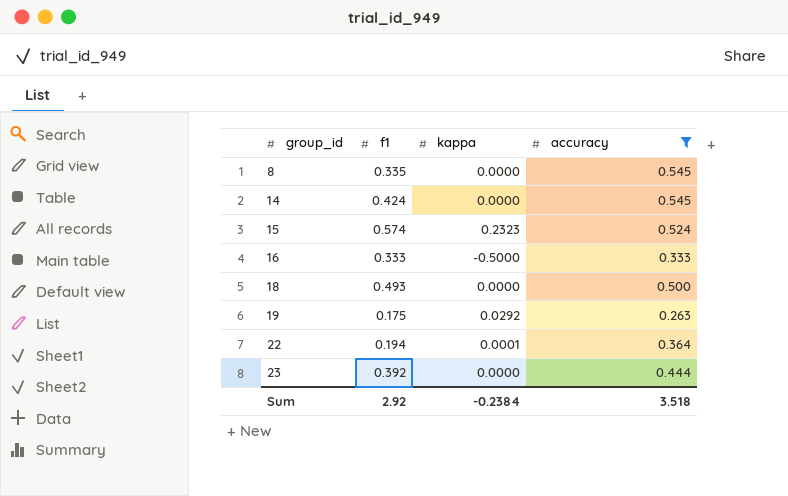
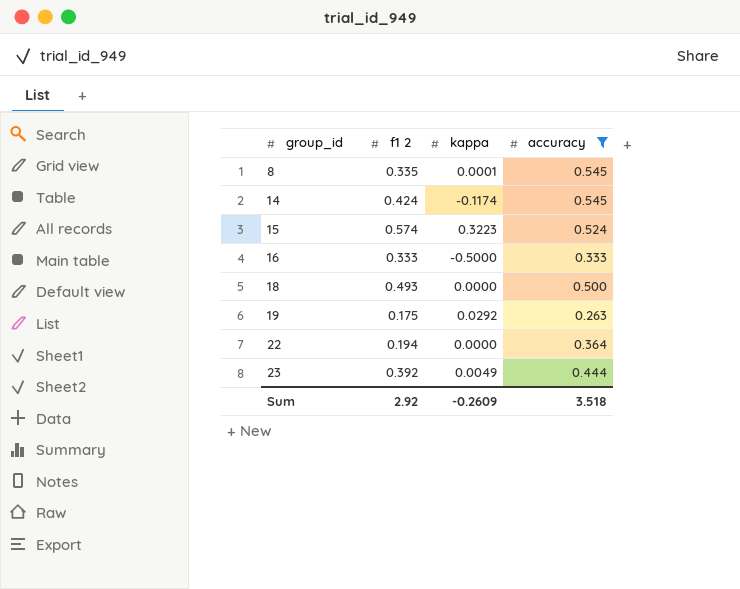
column name: f1 -> f1 2
8 | kappa: 0.0000 -> 0.0001
14 | kappa: 0.0000 -> -0.1174
15 | kappa: 0.2323 -> 0.3223
22 | kappa: 0.0001 -> 0.0000
23 | kappa: 0.0000 -> 0.0049
Sum | kappa: -0.2384 -> -0.2609

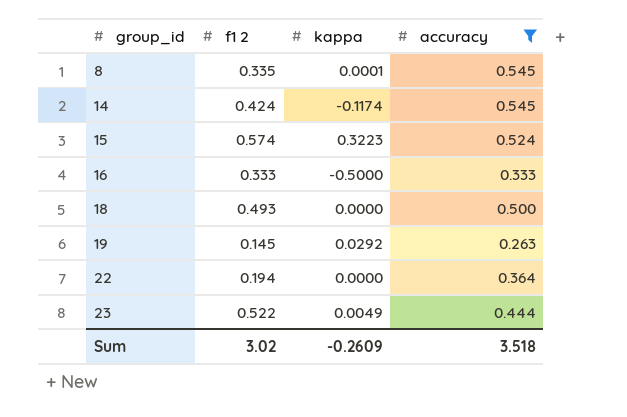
19 | f1 2: 0.175 -> 0.145
23 | f1 2: 0.392 -> 0.522
Sum | f1 2: 2.92 -> 3.02

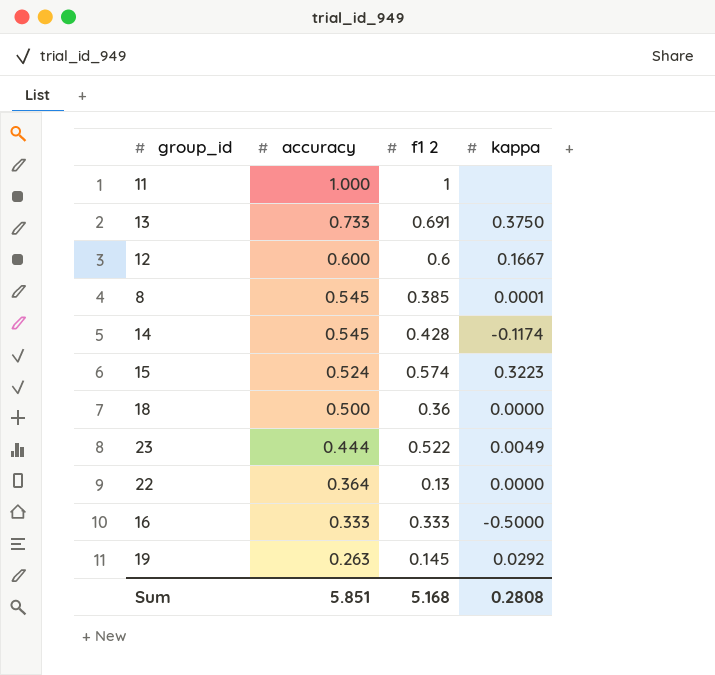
filter: accuracy <= 0.545 -> none
row order: group_id ascending -> accuracy descending
column accuracy | position: 4 -> 2
8 | f1 2: 0.335 -> 0.385
14 | f1 2: 0.424 -> 0.428
18 | f1 2: 0.493 -> 0.36
22 | f1 2: 0.194 -> 0.13
Sum | accuracy: 3.518 -> 5.851
Sum | f1 2: 3.02 -> 5.168
Sum | kappa: -0.2609 -> 0.2808

